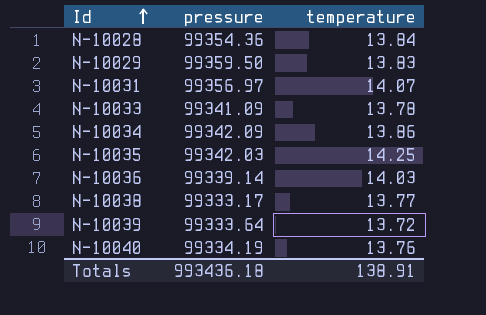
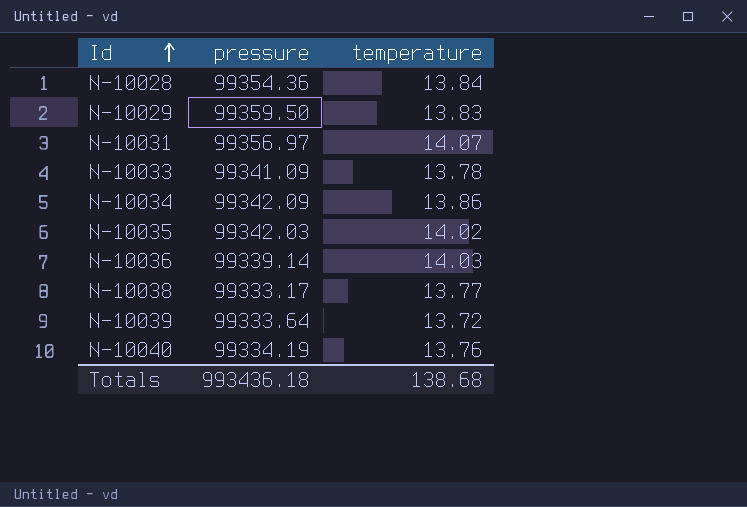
N-10035 | temperature: 14.25 -> 14.02
Totals | temperature: 138.91 -> 138.68

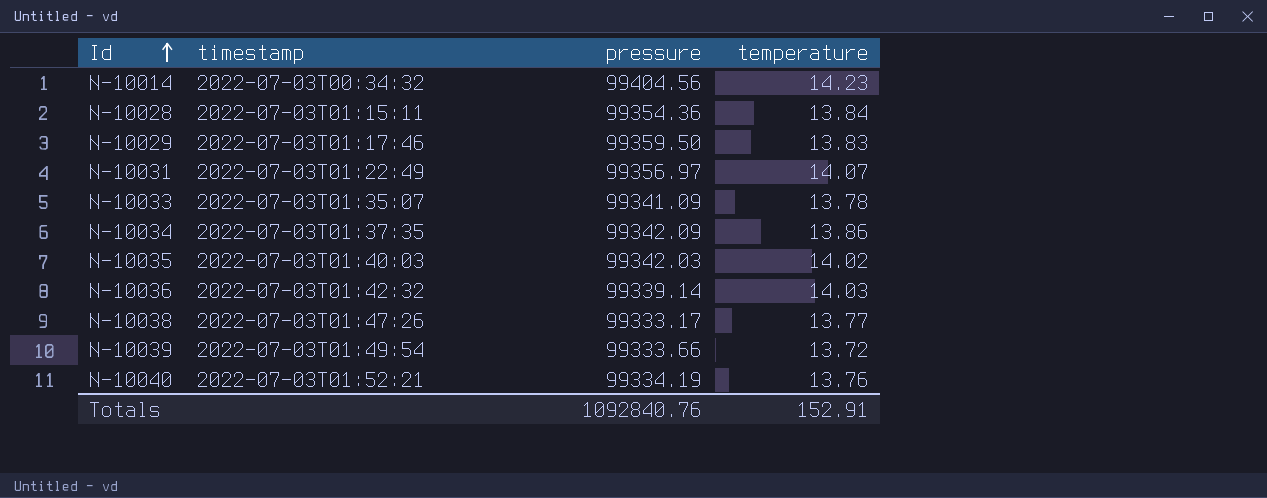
column timestamp | position: none -> 2
row N-10014: none -> 2022-07-03T00:34:32 | 99404.56 | 14.23
N-10039 | pressure: 99333.64 -> 99333.66
Totals | pressure: 993436.18 -> 1092840.76
Totals | temperature: 138.68 -> 152.91

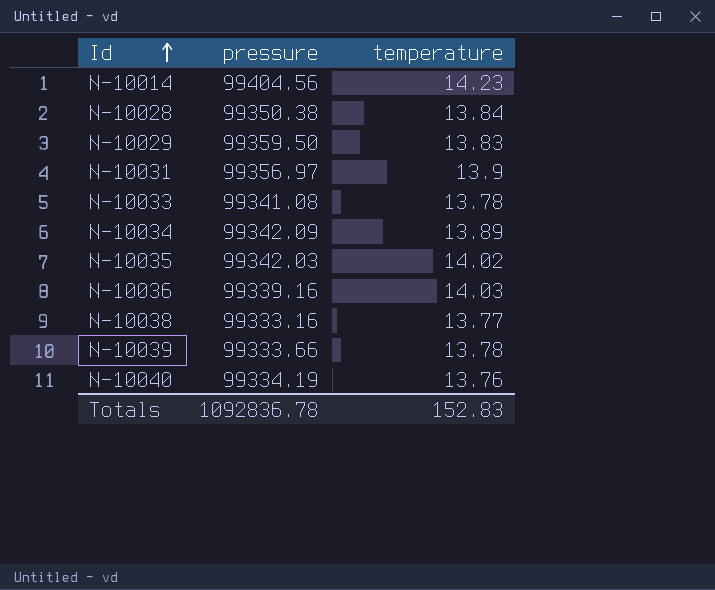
column timestamp | position: 2 -> none
N-10028 | pressure: 99354.36 -> 99350.38
N-10031 | temperature: 14.07 -> 13.9
N-10033 | pressure: 99341.09 -> 99341.08
N-10034 | temperature: 13.86 -> 13.89
N-10036 | pressure: 99339.14 -> 99339.16
N-10038 | pressure: 99333.17 -> 99333.16
N-10039 | temperature: 13.72 -> 13.78
Totals | pressure: 1092840.76 -> 1092836.78
Totals | temperature: 152.91 -> 152.83

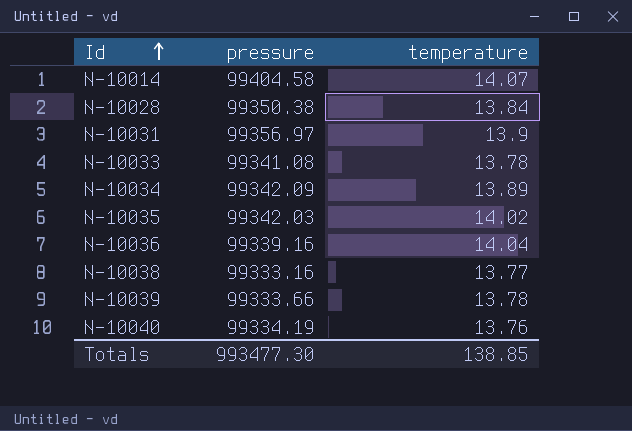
row N-10029: 99359.50 | 13.83 -> none
N-10014 | pressure: 99404.56 -> 99404.58
N-10014 | temperature: 14.23 -> 14.07
N-10036 | temperature: 14.03 -> 14.04
Totals | pressure: 1092836.78 -> 993477.30
Totals | temperature: 152.83 -> 138.85

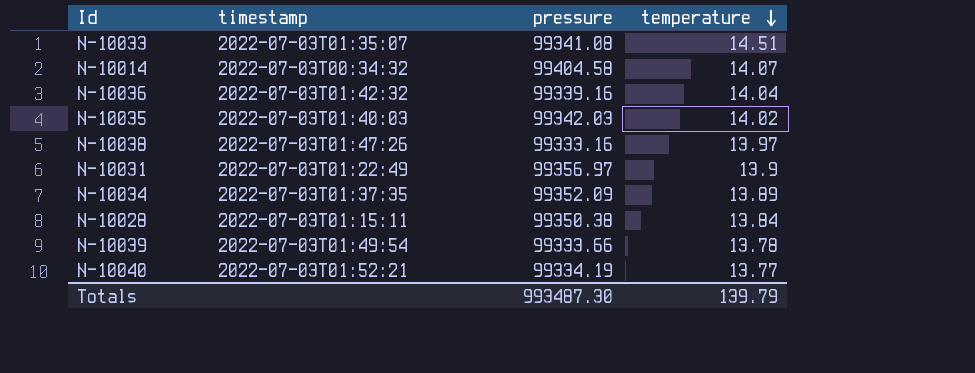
row order: Id ascending -> temperature descending
column timestamp | position: none -> 2
N-10033 | temperature: 13.78 -> 14.51
N-10038 | temperature: 13.77 -> 13.97
N-10034 | pressure: 99342.09 -> 99352.09
N-10040 | temperature: 13.76 -> 13.77
Totals | pressure: 993477.30 -> 993487.30
Totals | temperature: 138.85 -> 139.79

